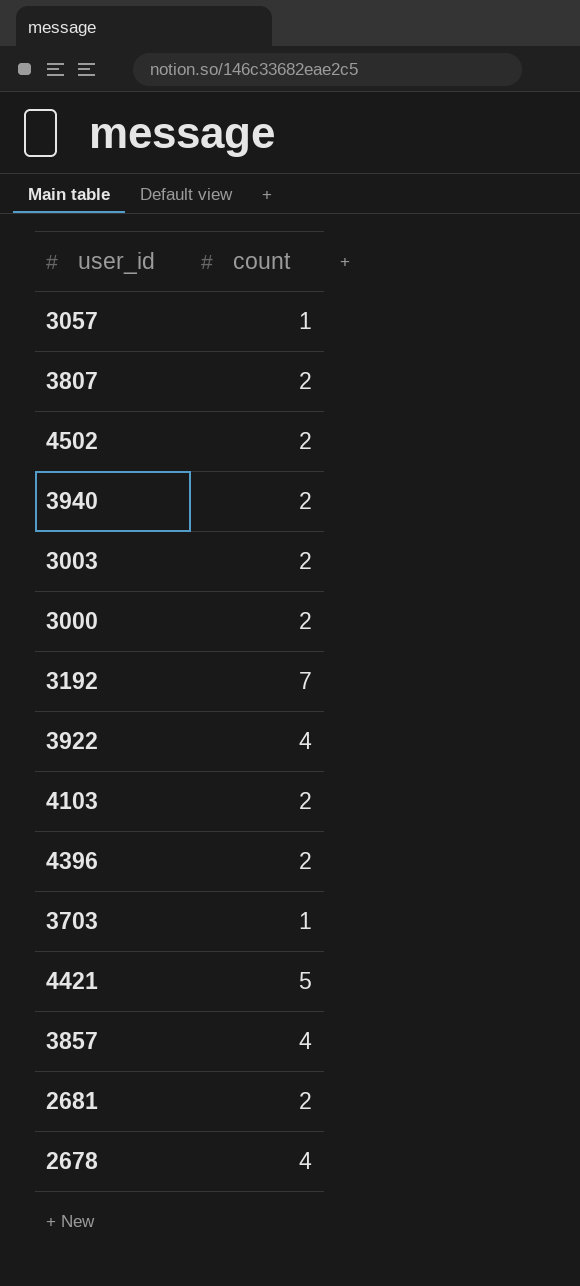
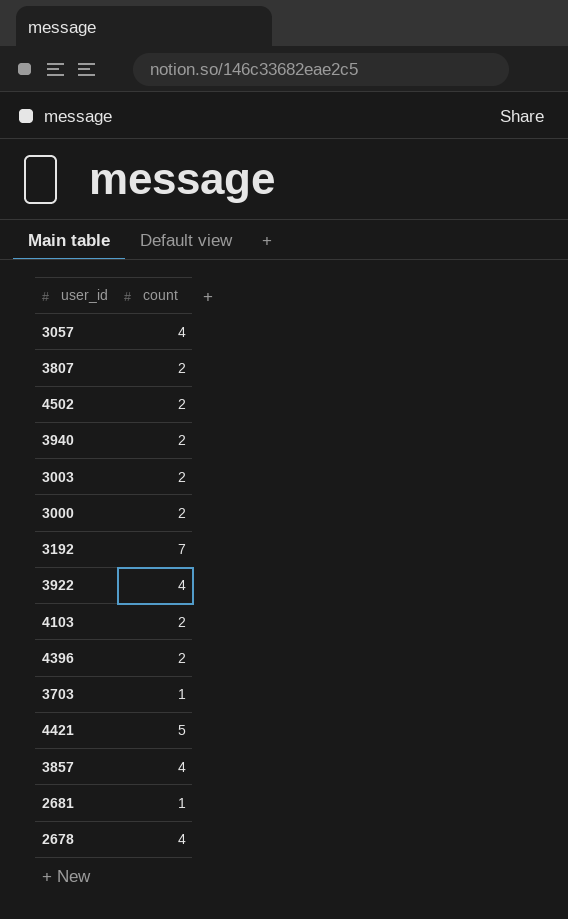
3057 | count: 1 -> 4
2681 | count: 2 -> 1

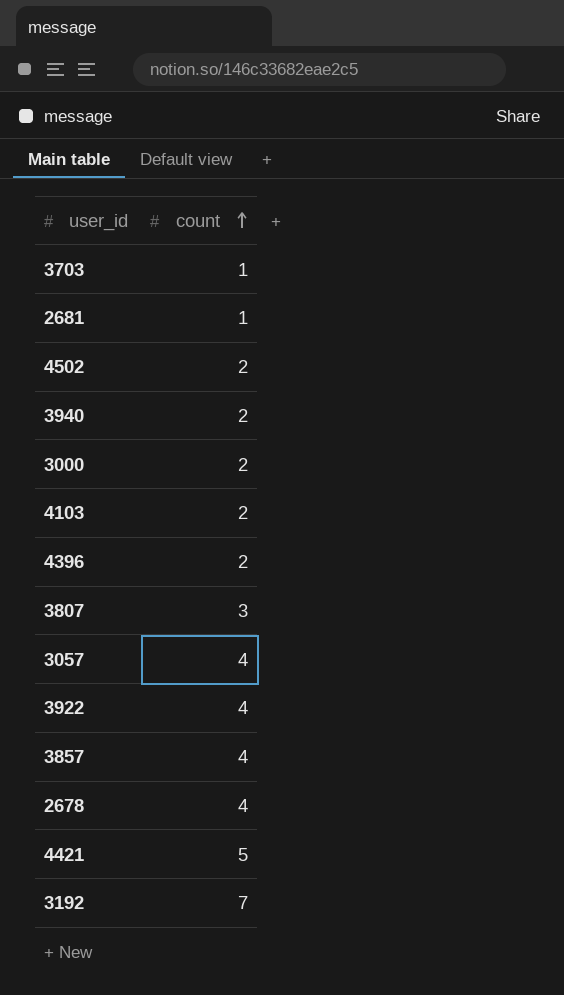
row order: none -> count ascending
row 3003: 2 -> none
3807 | count: 2 -> 3

